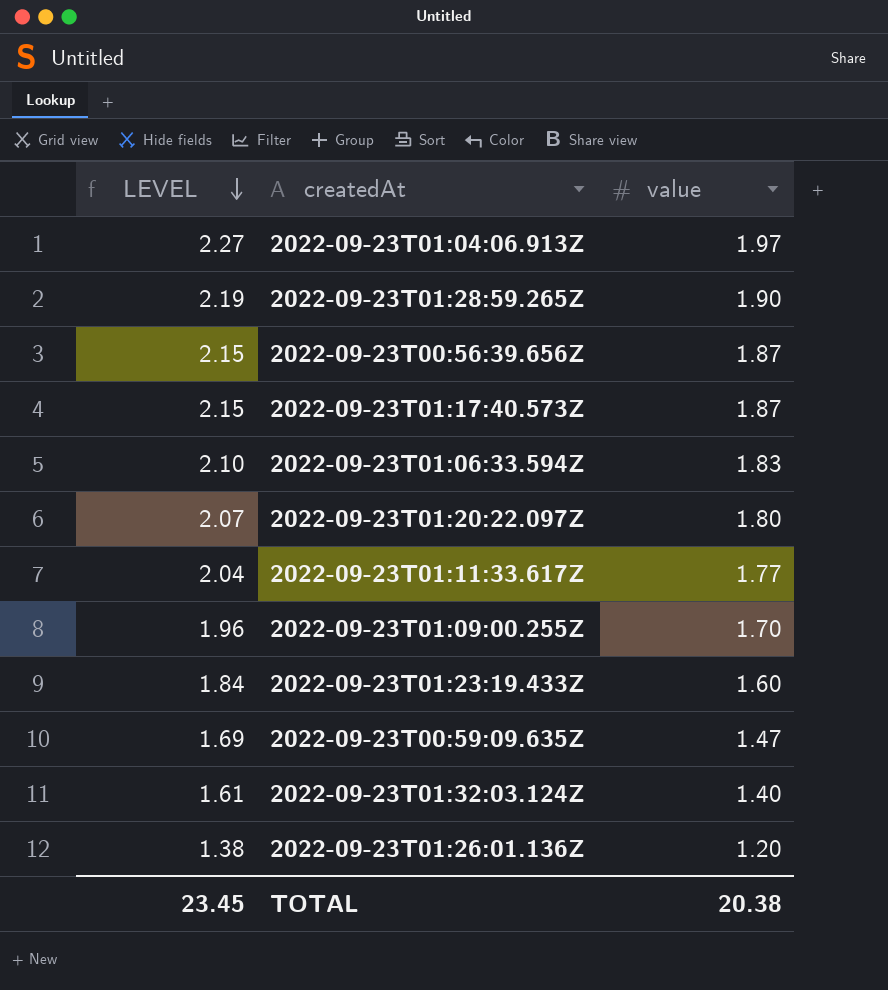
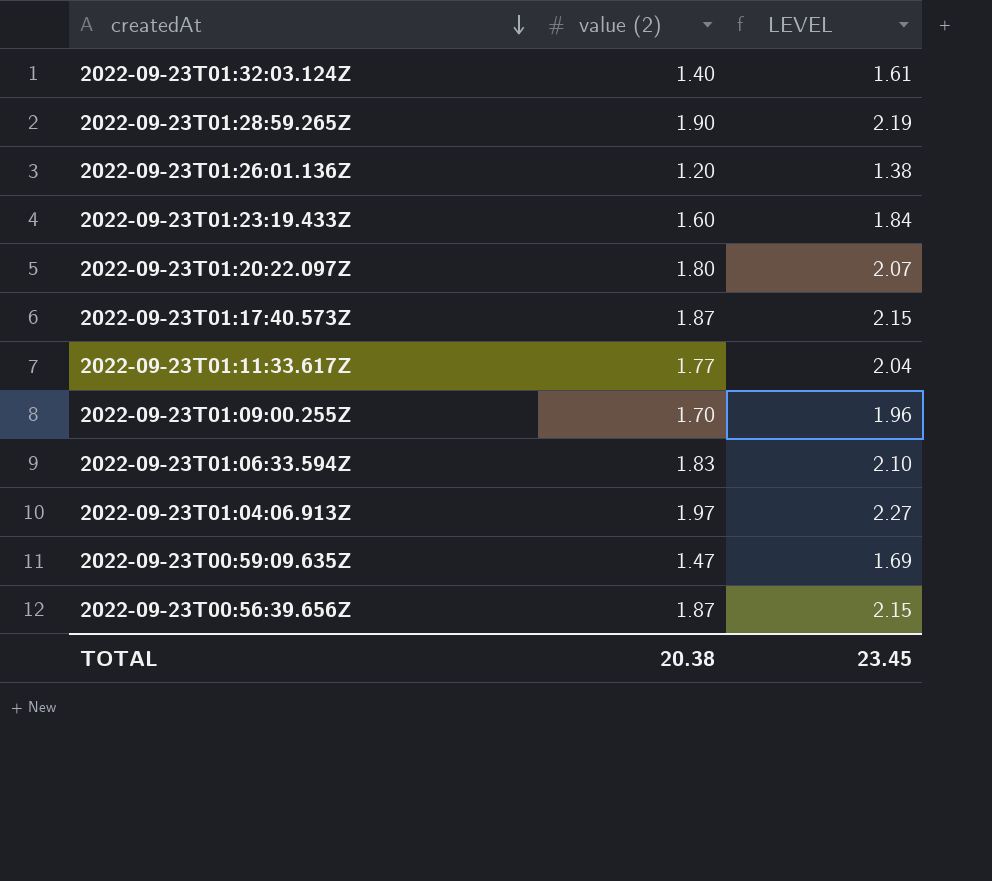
row order: LEVEL descending -> createdAt descending
column name: value -> value (2)
column LEVEL | position: 1 -> 3

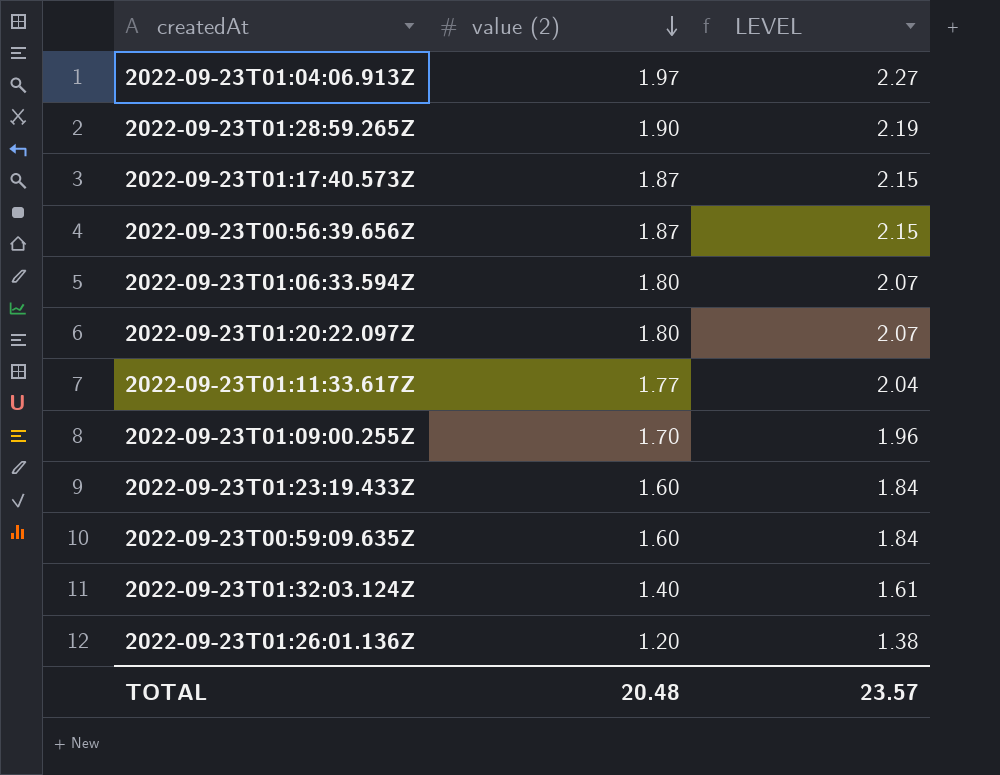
row order: createdAt descending -> value (2) descending
2022-09-23T01:06:33.594Z | value (2): 1.83 -> 1.80
2022-09-23T01:06:33.594Z | LEVEL: 2.10 -> 2.07
2022-09-23T00:59:09.635Z | value (2): 1.47 -> 1.60
2022-09-23T00:59:09.635Z | LEVEL: 1.69 -> 1.84
TOTAL | value (2): 20.38 -> 20.48
TOTAL | LEVEL: 23.45 -> 23.57

